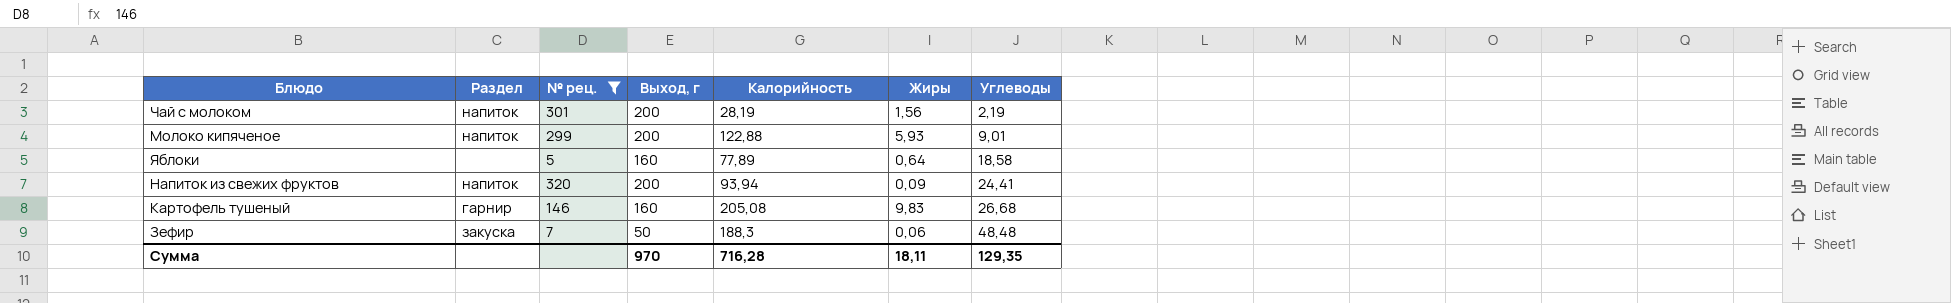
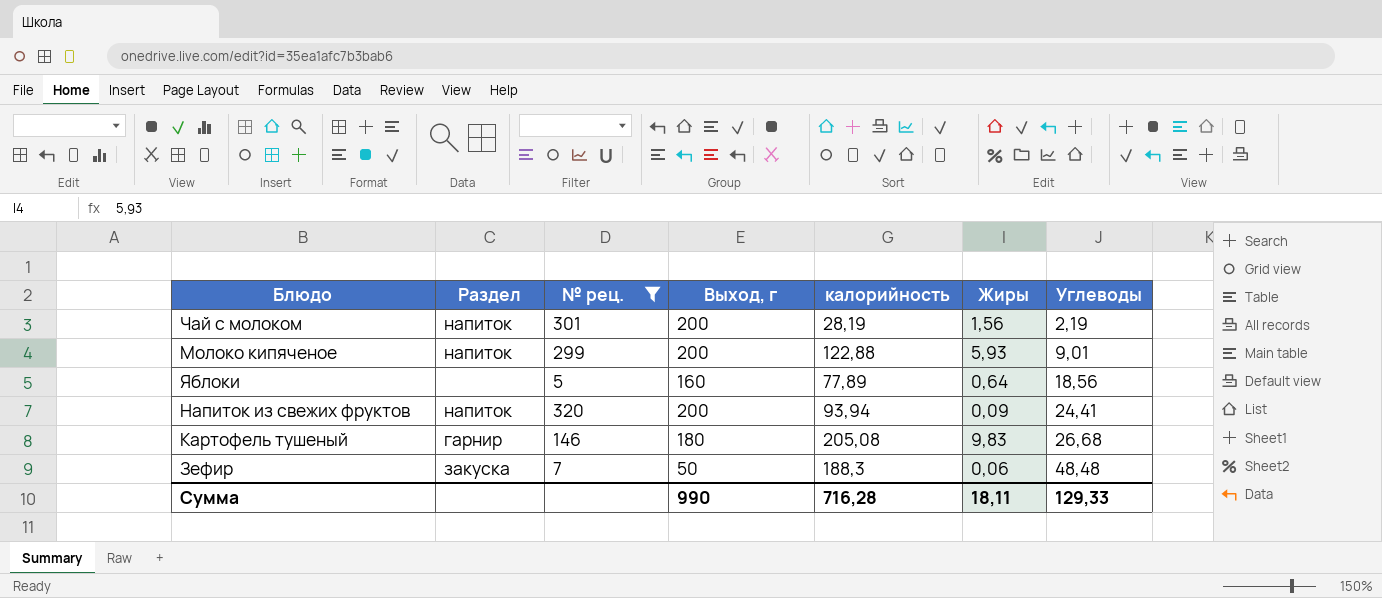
column name: Калорийность -> калорийность
Яблоки | Углеводы: 18,58 -> 18,56
Картофель тушеный | Выход, г: 160 -> 180
Сумма | Выход, г: 970 -> 990
Сумма | Углеводы: 129,35 -> 129,33

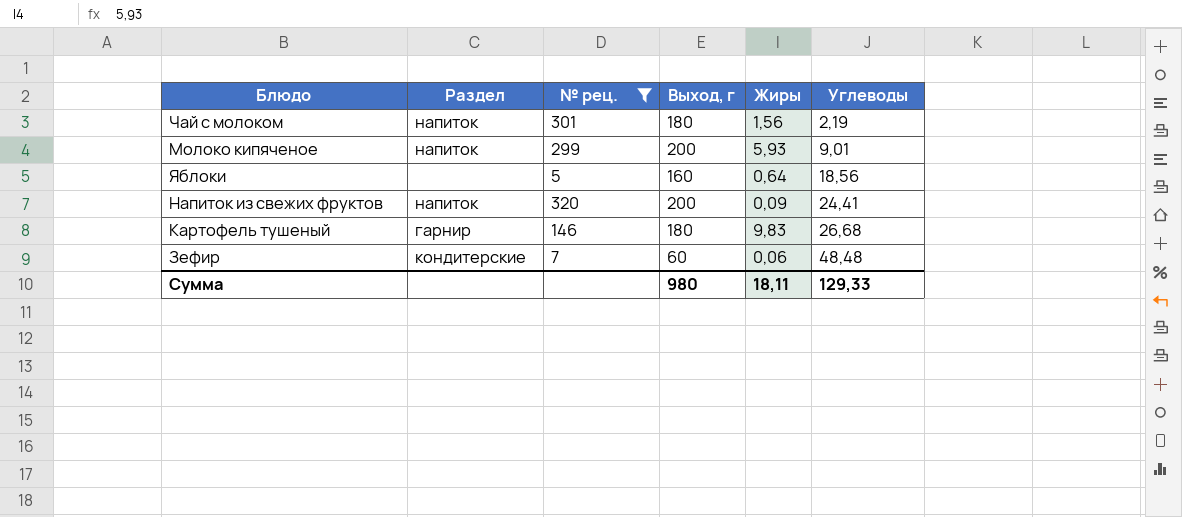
column калорийность | position: 5 -> none
Чай с молоком | Выход, г: 200 -> 180
Зефир | Раздел: закуска -> кондитерские
Зефир | Выход, г: 50 -> 60
Сумма | Выход, г: 990 -> 980

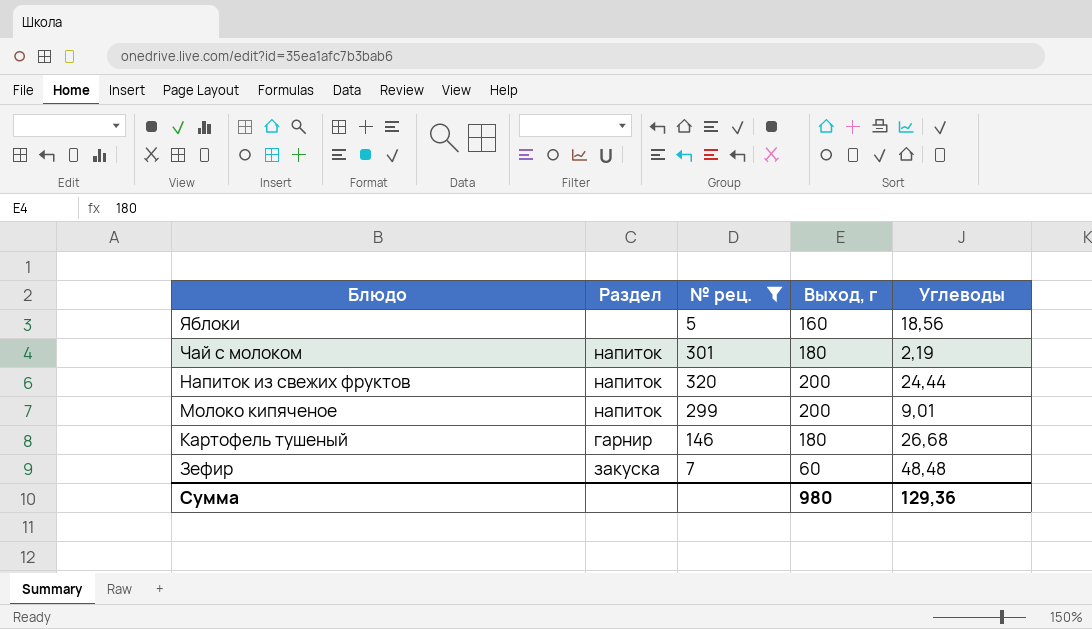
row order: Углеводы ascending -> Блюдо descending
column Жиры | position: 5 -> none
Напиток из свежих фруктов | Углеводы: 24,41 -> 24,44
Зефир | Раздел: кондитерские -> закуска
Сумма | Углеводы: 129,33 -> 129,36

